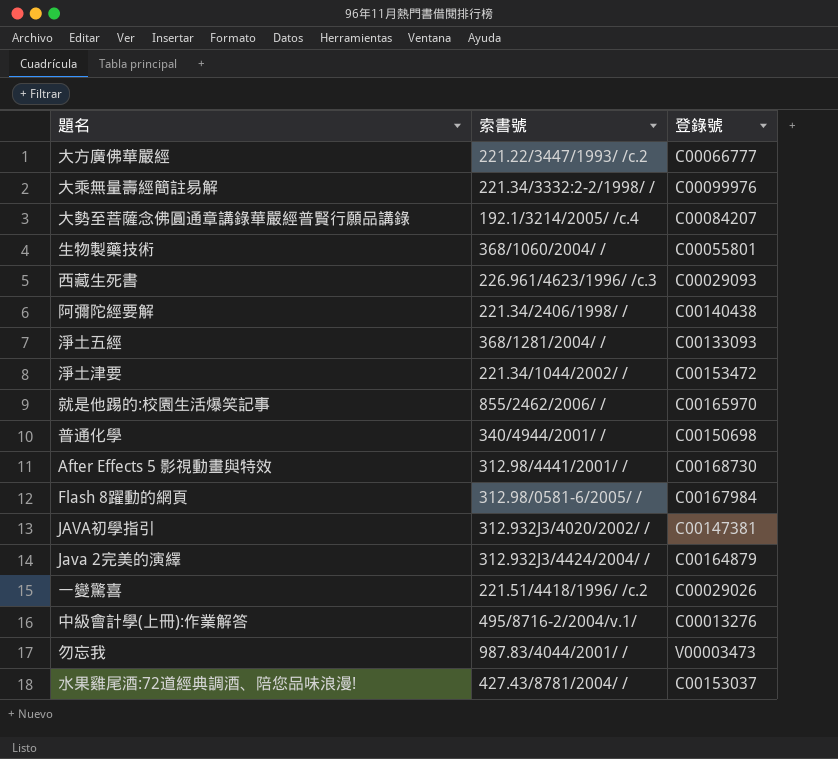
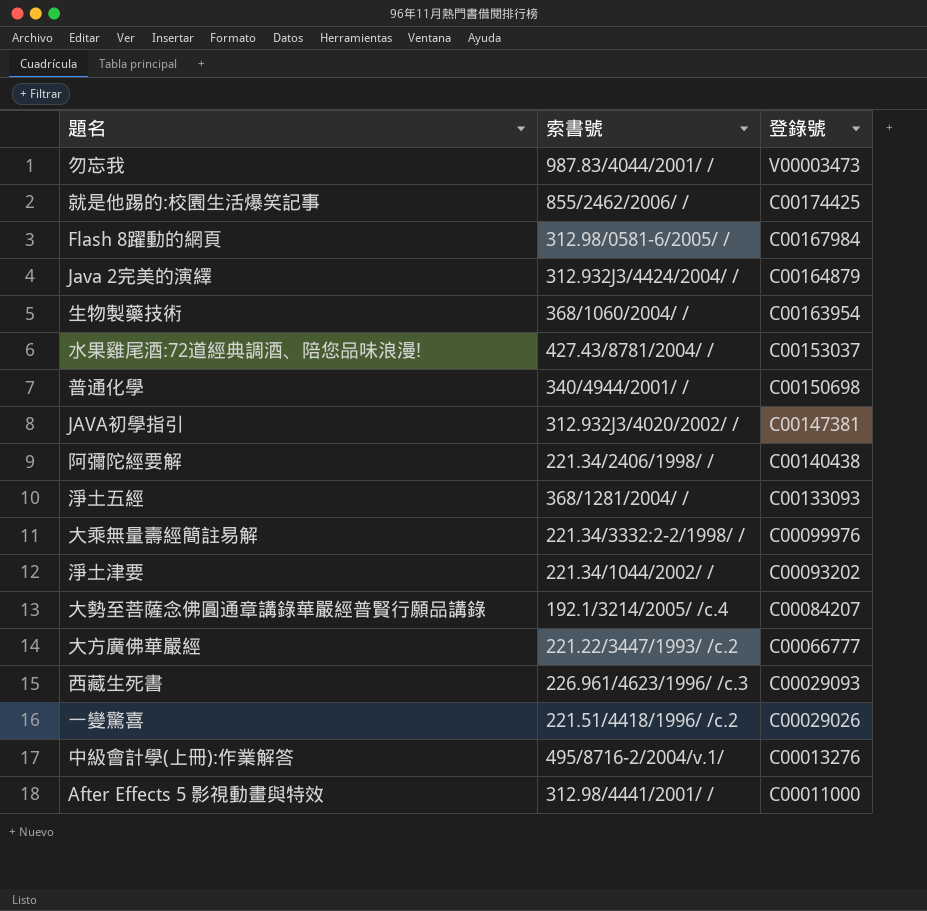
row order: none -> 登錄號 descending
就是他踢的:校園生活爆笑記事 | 登錄號: C00165970 -> C00174425
生物製藥技術 | 登錄號: C00055801 -> C00163954
淨土津要 | 登錄號: C00153472 -> C00093202
After Effects 5 影視動畫與特效 | 登錄號: C00168730 -> C00011000

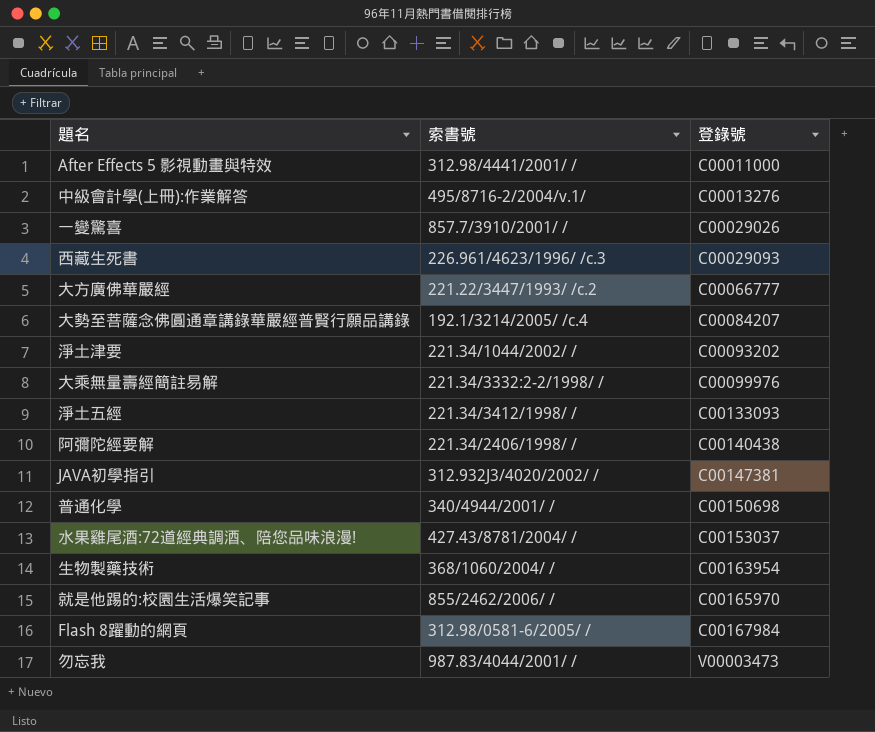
row order: 登錄號 descending -> 登錄號 ascending
row Java 2完美的演繹: 312.932J3/4424/2004/ / | C00164879 -> none
一變驚喜 | 索書號: 221.51/4418/1996/ /c.2 -> 857.7/3910/2001/ /
淨土五經 | 索書號: 368/1281/2004/ / -> 221.34/3412/1998/ /
就是他踢的:校園生活爆笑記事 | 登錄號: C00174425 -> C00165970

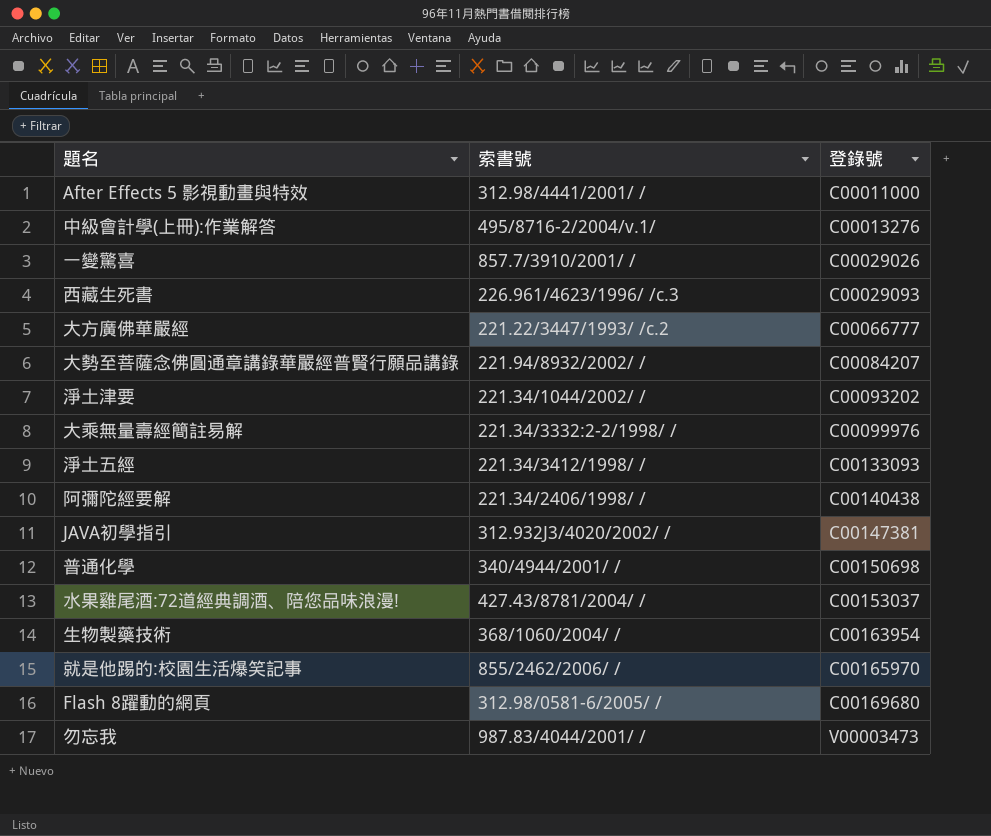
大勢至菩薩念佛圓通章講錄華嚴經普賢行願品講錄 | 索書號: 192.1/3214/2005/ /c.4 -> 221.94/8932/2002/ /
Flash 8躍動的網頁 | 登錄號: C00167984 -> C00169680

